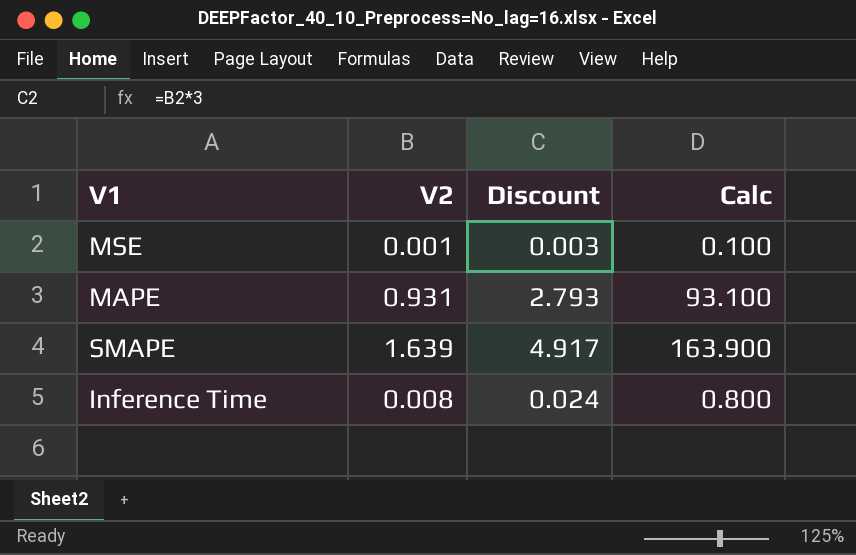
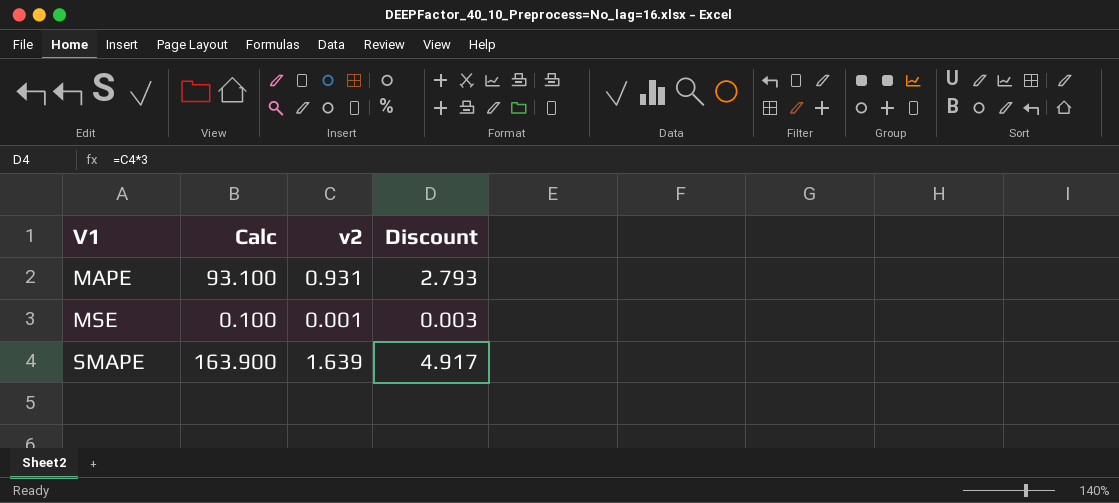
row order: none -> V1 ascending
column Calc | position: 4 -> 2
column name: V2 -> v2
row Inference Time: 0.008 | 0.024 | 0.800 -> none

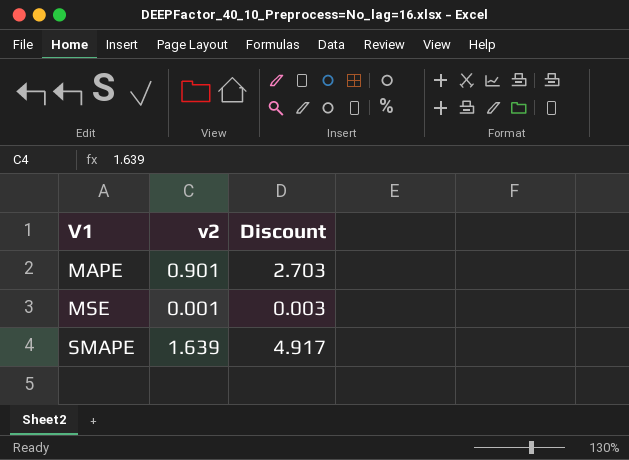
column Calc | formula: [v2] * 100 -> none
MAPE | v2: 0.931 -> 0.901
MAPE | Discount: 2.793 -> 2.703

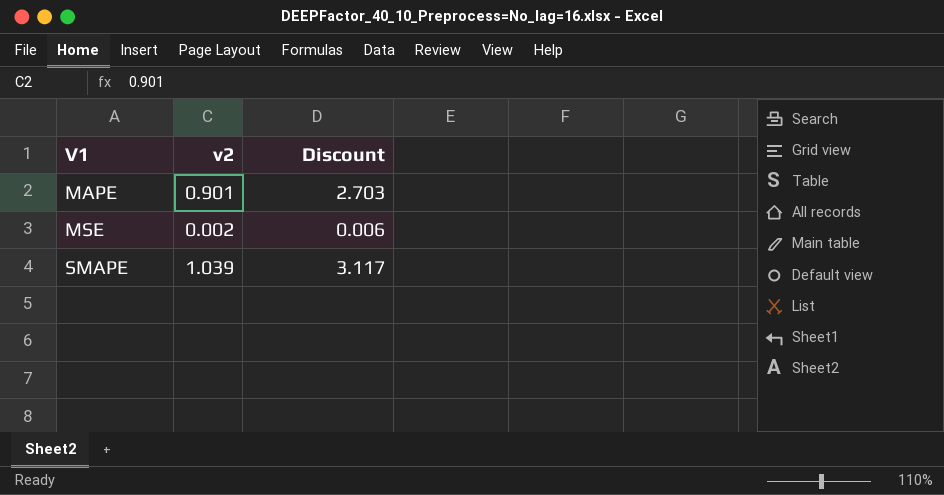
MSE | v2: 0.001 -> 0.002
MSE | Discount: 0.003 -> 0.006
SMAPE | v2: 1.639 -> 1.039
SMAPE | Discount: 4.917 -> 3.117

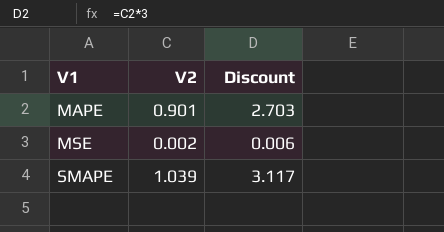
column name: v2 -> V2

